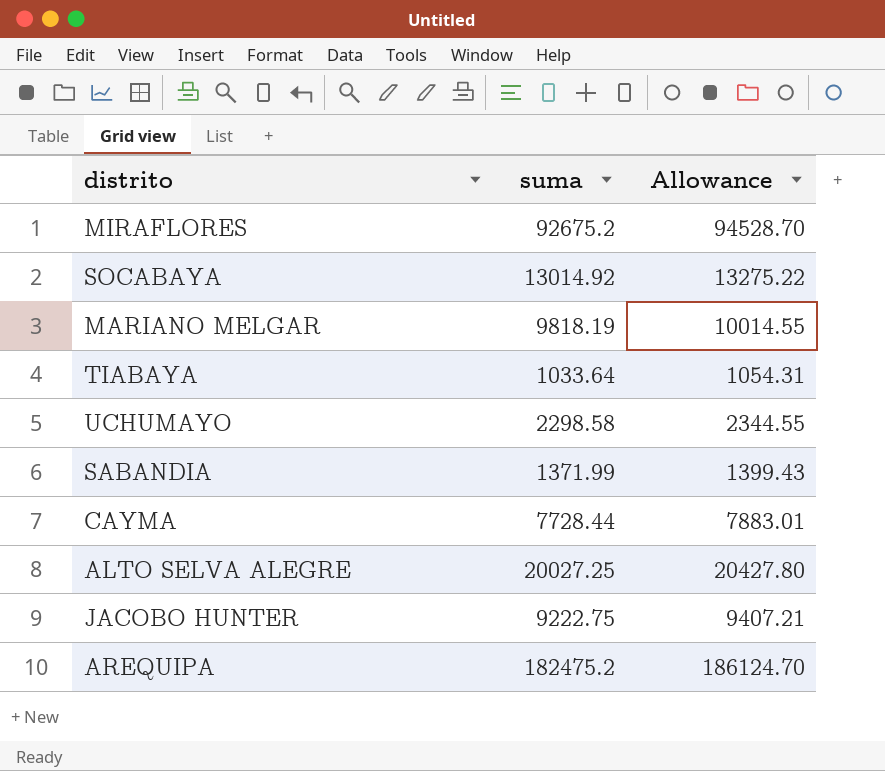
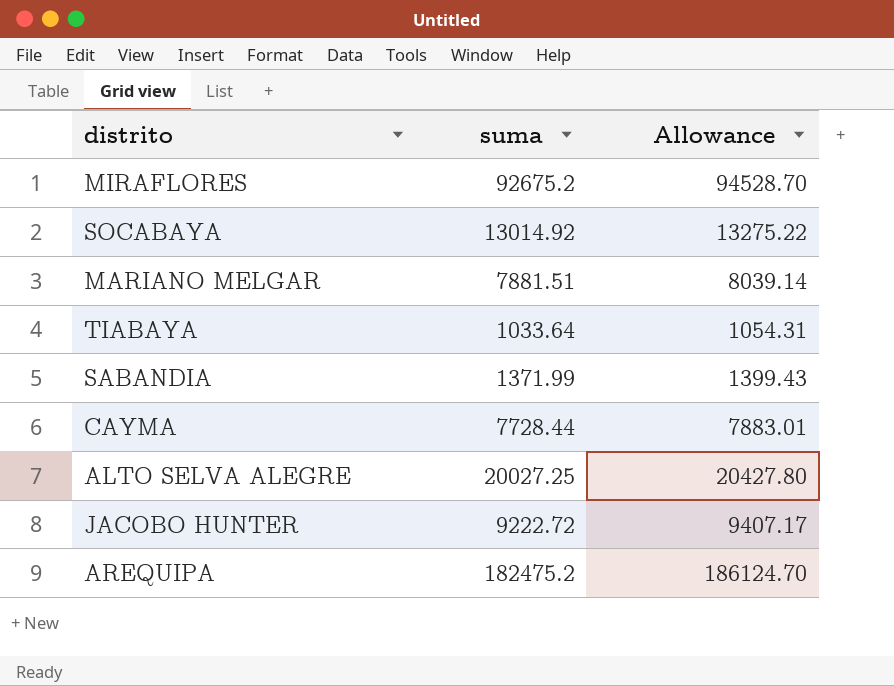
row UCHUMAYO: 2298.58 | 2344.55 -> none
MARIANO MELGAR | suma: 9818.19 -> 7881.51
MARIANO MELGAR | Allowance: 10014.55 -> 8039.14
JACOBO HUNTER | suma: 9222.75 -> 9222.72
JACOBO HUNTER | Allowance: 9407.21 -> 9407.17

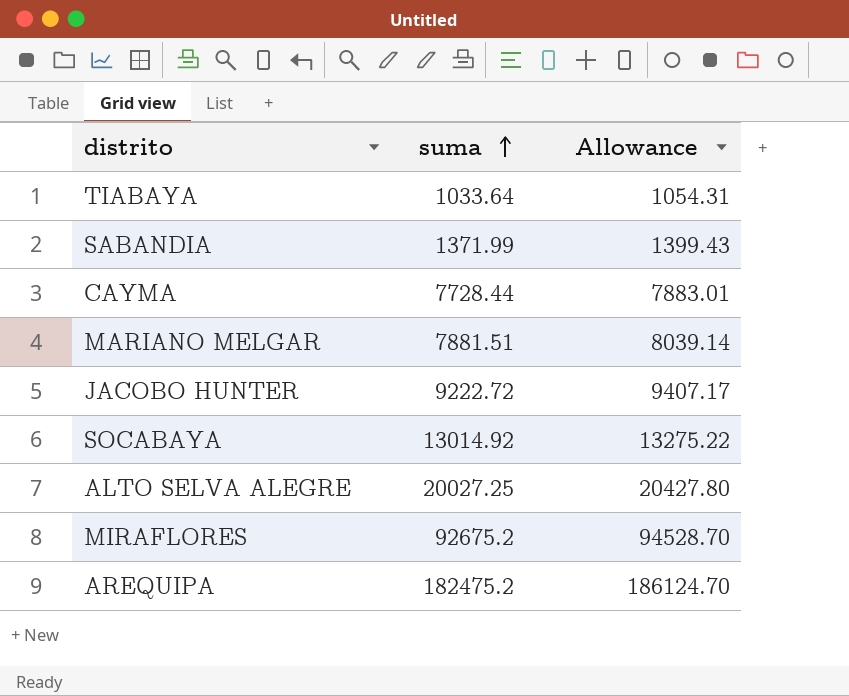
row order: none -> suma ascending

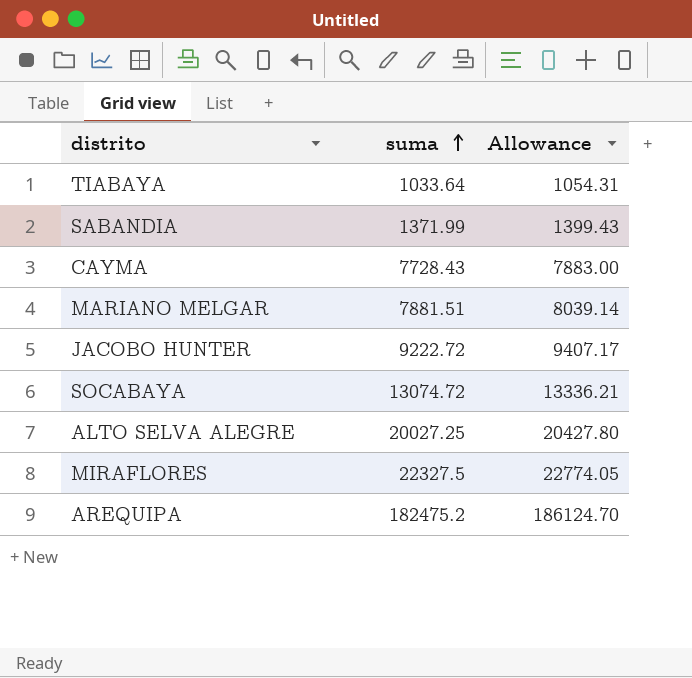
CAYMA | suma: 7728.44 -> 7728.43
CAYMA | Allowance: 7883.01 -> 7883.00
SOCABAYA | suma: 13014.92 -> 13074.72
SOCABAYA | Allowance: 13275.22 -> 13336.21
MIRAFLORES | suma: 92675.2 -> 22327.5
MIRAFLORES | Allowance: 94528.70 -> 22774.05

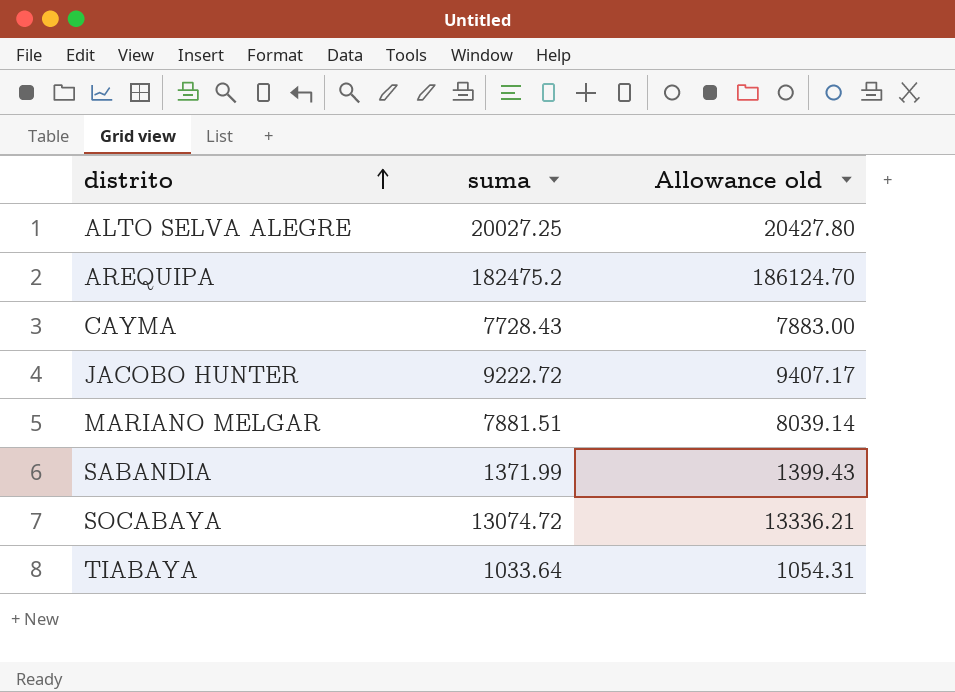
row order: suma ascending -> distrito ascending
column name: Allowance -> Allowance old
row MIRAFLORES: 22327.5 | 22774.05 -> none

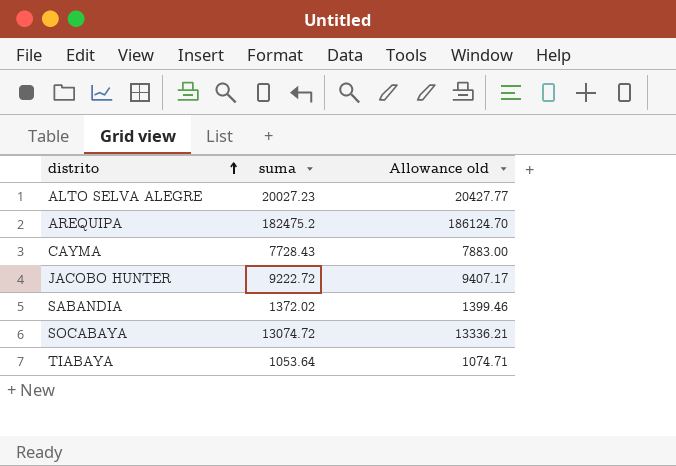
row MARIANO MELGAR: 7881.51 | 8039.14 -> none
ALTO SELVA ALEGRE | suma: 20027.25 -> 20027.23
ALTO SELVA ALEGRE | Allowance old: 20427.80 -> 20427.77
SABANDIA | suma: 1371.99 -> 1372.02
SABANDIA | Allowance old: 1399.43 -> 1399.46
TIABAYA | suma: 1033.64 -> 1053.64
TIABAYA | Allowance old: 1054.31 -> 1074.71

